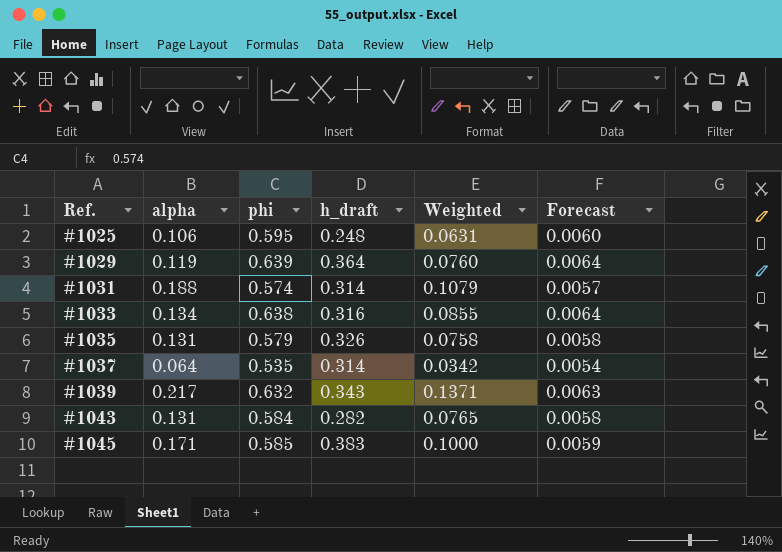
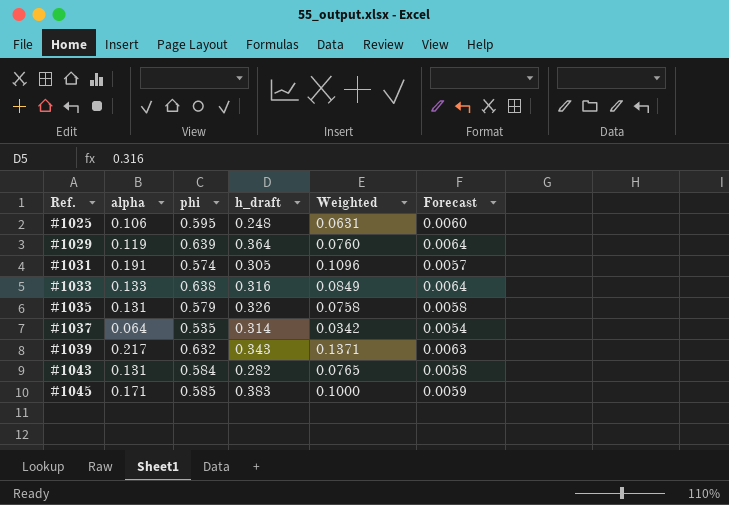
#1031 | alpha: 0.188 -> 0.191
#1031 | h_draft: 0.314 -> 0.305
#1031 | Weighted: 0.1079 -> 0.1096
#1033 | alpha: 0.134 -> 0.133
#1033 | Weighted: 0.0855 -> 0.0849

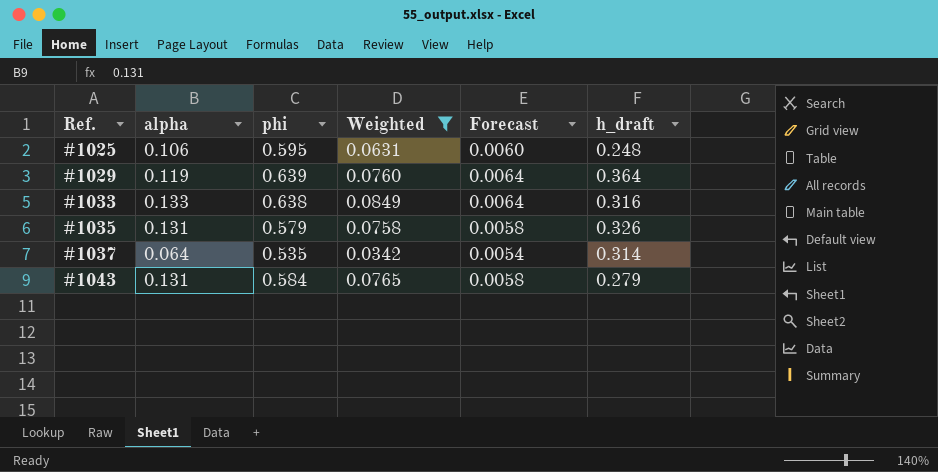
filter: none -> Weighted <= 0.0849
column h_draft | position: 4 -> 6
#1043 | h_draft: 0.282 -> 0.279

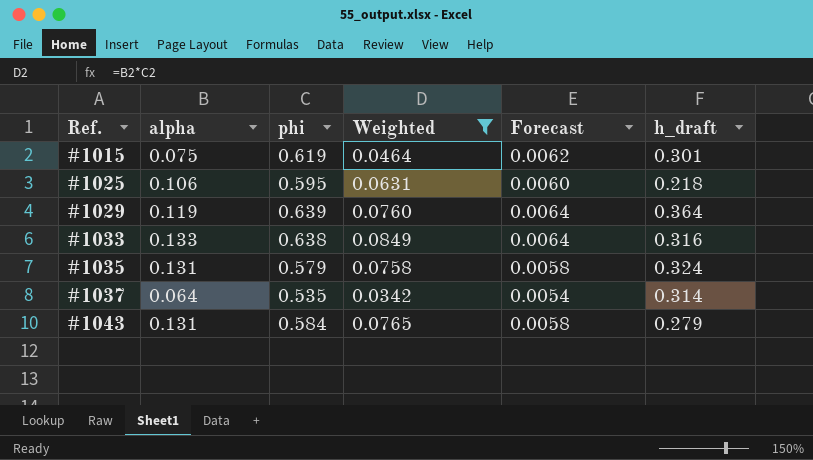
row #1015: none -> 0.075 | 0.619 | 0.0464 | 0.0062 | 0.301
#1025 | h_draft: 0.248 -> 0.218
#1035 | h_draft: 0.326 -> 0.324

